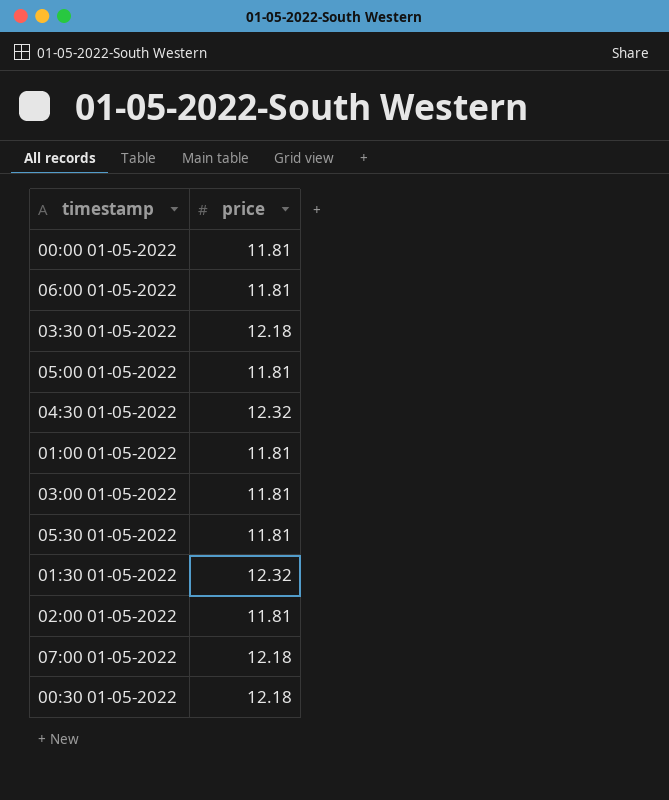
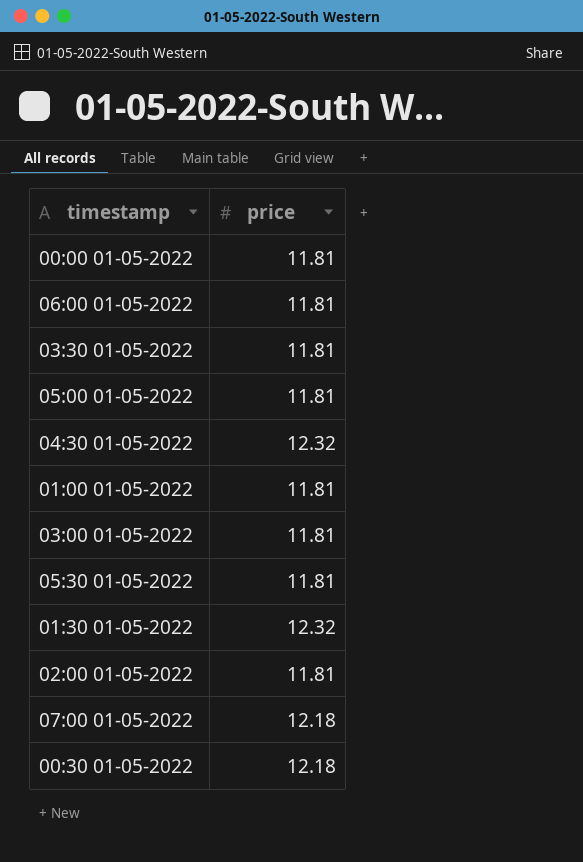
03:30 01-05-2022 | price: 12.18 -> 11.81

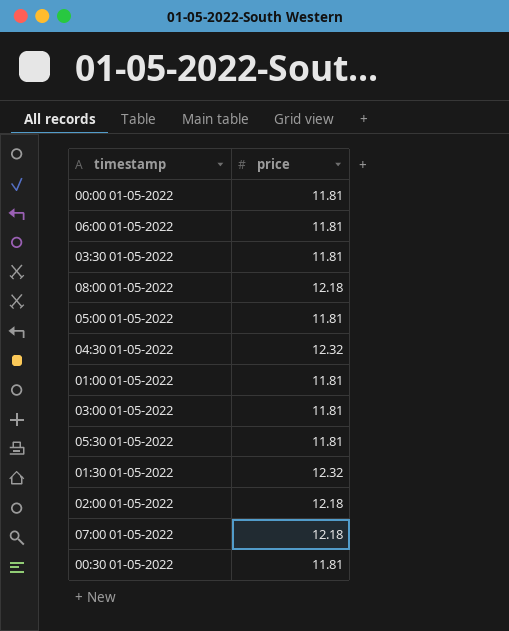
row 08:00 01-05-2022: none -> 12.18
02:00 01-05-2022 | price: 11.81 -> 12.18
00:30 01-05-2022 | price: 12.18 -> 11.81

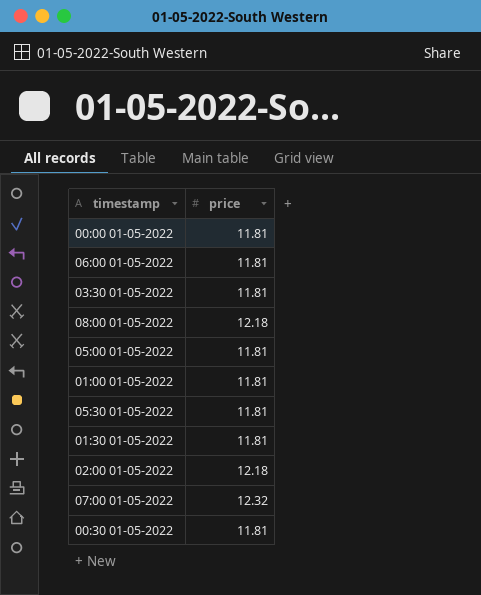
row 04:30 01-05-2022: 12.32 -> none
row 03:00 01-05-2022: 11.81 -> none
01:30 01-05-2022 | price: 12.32 -> 11.81
07:00 01-05-2022 | price: 12.18 -> 12.32

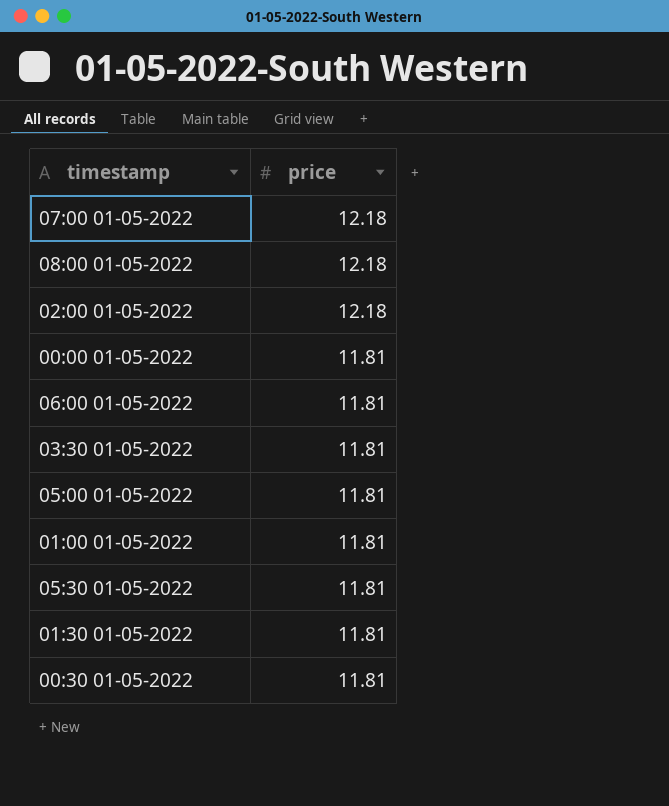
row order: none -> price descending
07:00 01-05-2022 | price: 12.32 -> 12.18

